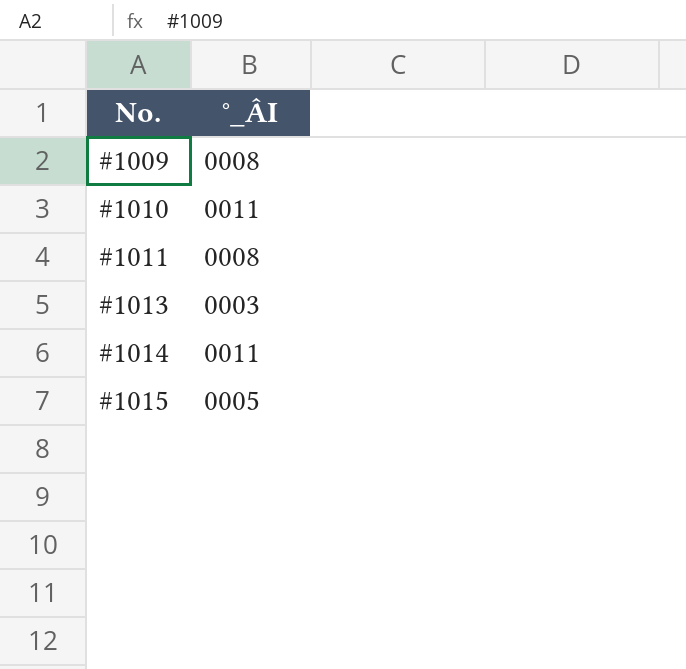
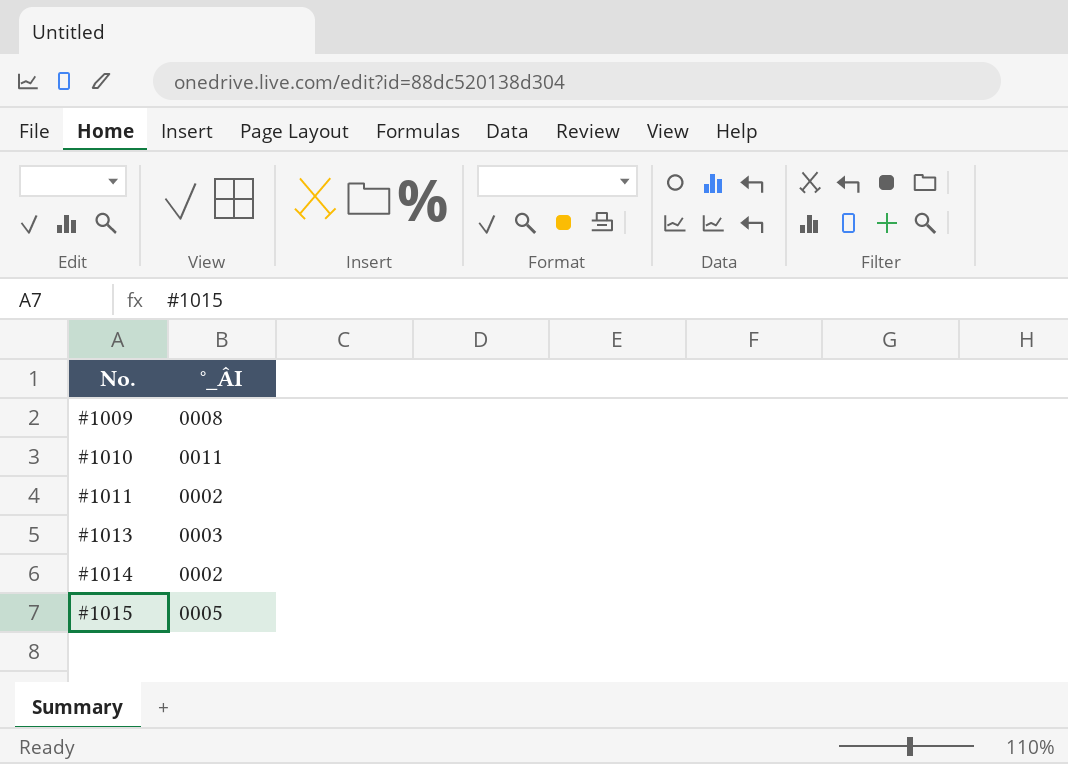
#1011 | °_ÂI: 0008 -> 0002
#1014 | °_ÂI: 0011 -> 0002

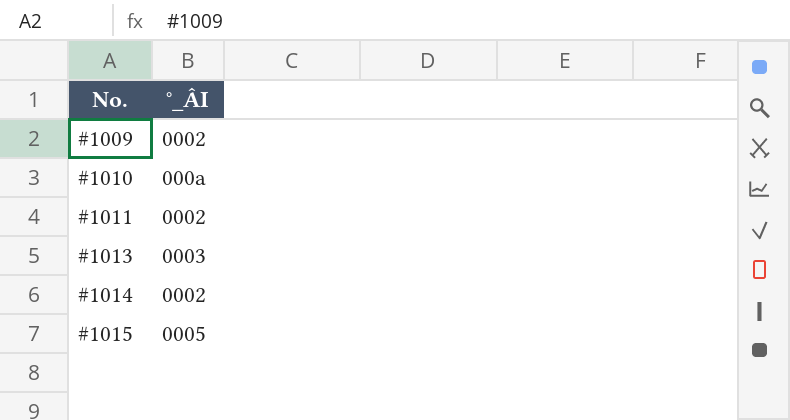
#1009 | °_ÂI: 0008 -> 0002
#1010 | °_ÂI: 0011 -> 000a

